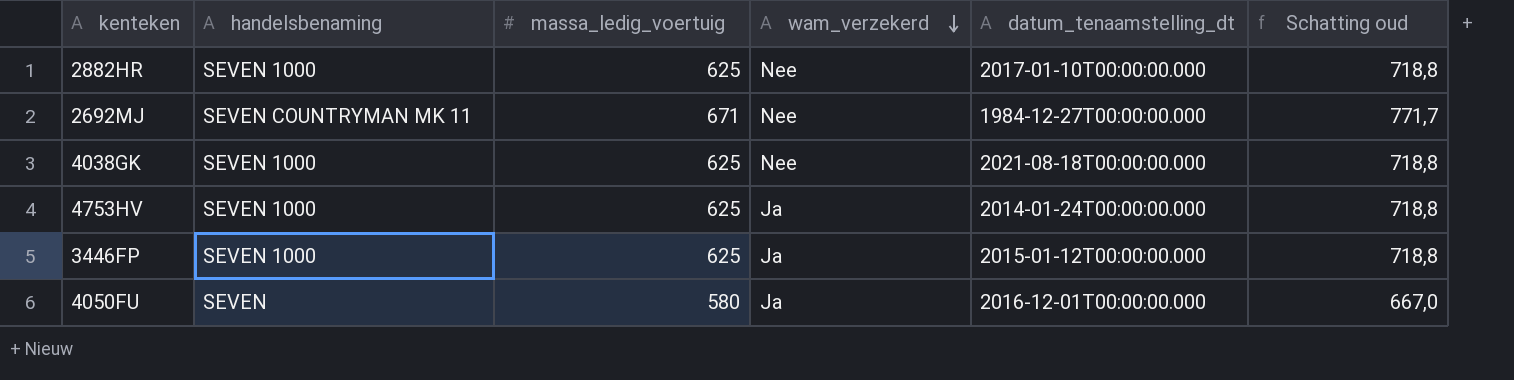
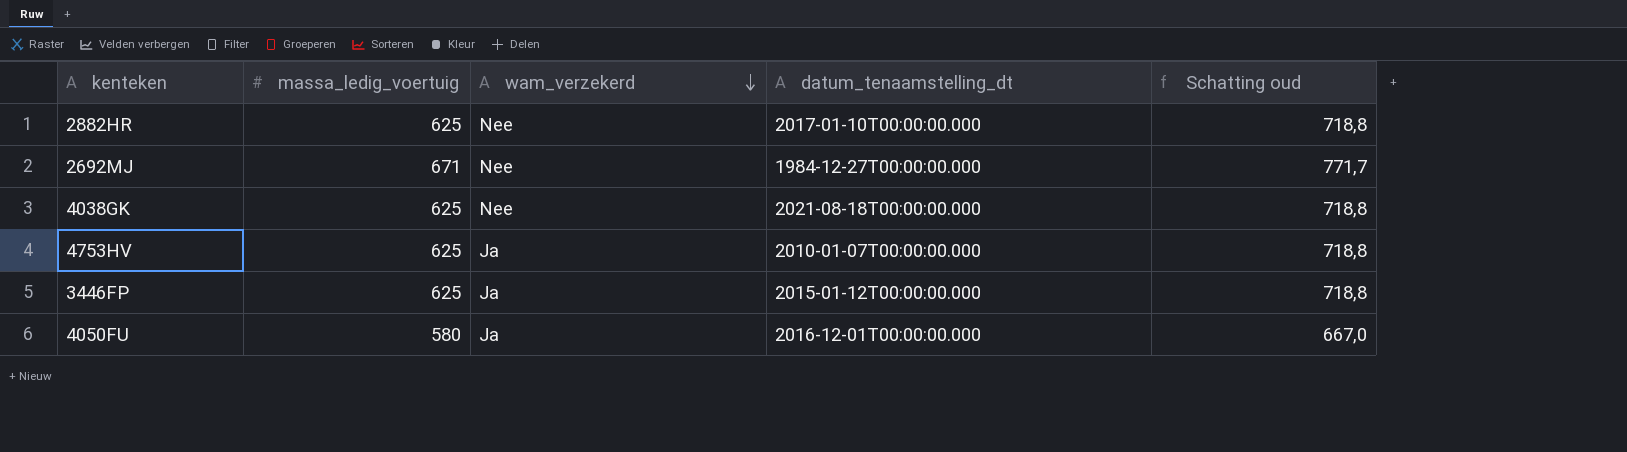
column handelsbenaming | position: 2 -> none
4753HV | datum_tenaamstelling_dt: 2014-01-24T00:00:00.000 -> 2010-01-07T00:00:00.000

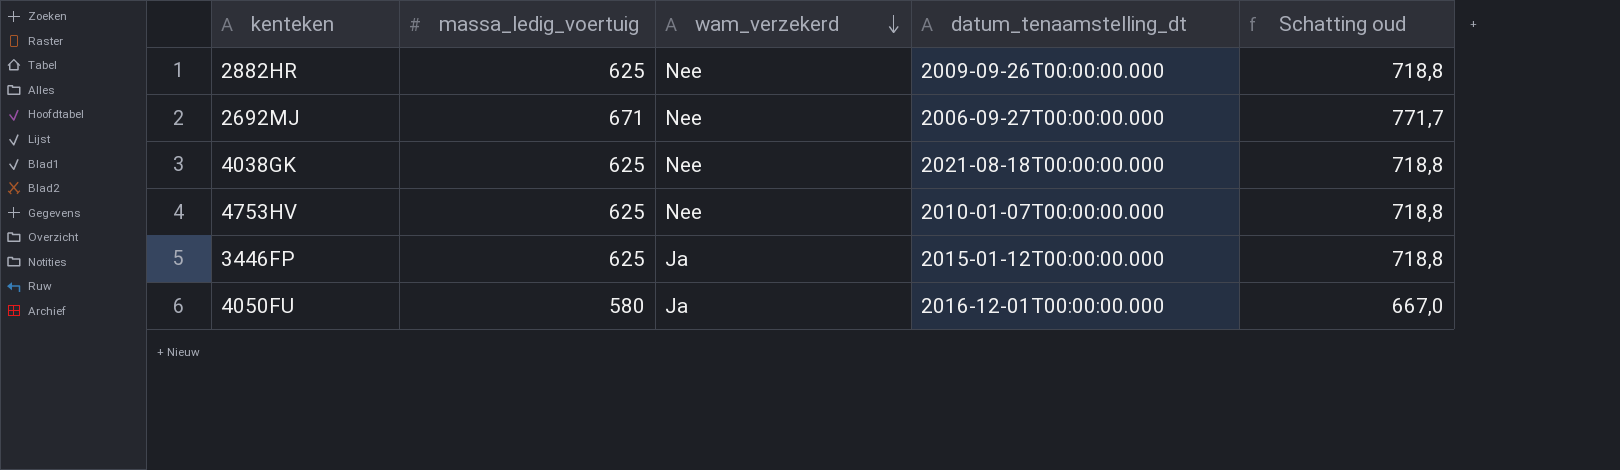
2882HR | datum_tenaamstelling_dt: 2017-01-10T00:00:00.000 -> 2009-09-26T00:00:00.000
2692MJ | datum_tenaamstelling_dt: 1984-12-27T00:00:00.000 -> 2006-09-27T00:00:00.000
4753HV | wam_verzekerd: Ja -> Nee

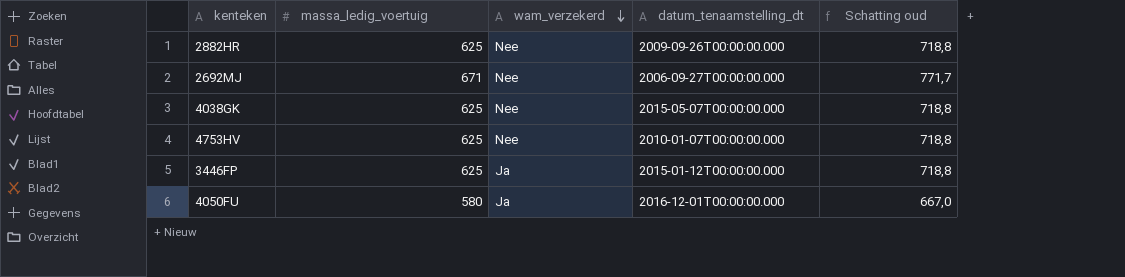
4038GK | datum_tenaamstelling_dt: 2021-08-18T00:00:00.000 -> 2015-05-07T00:00:00.000

